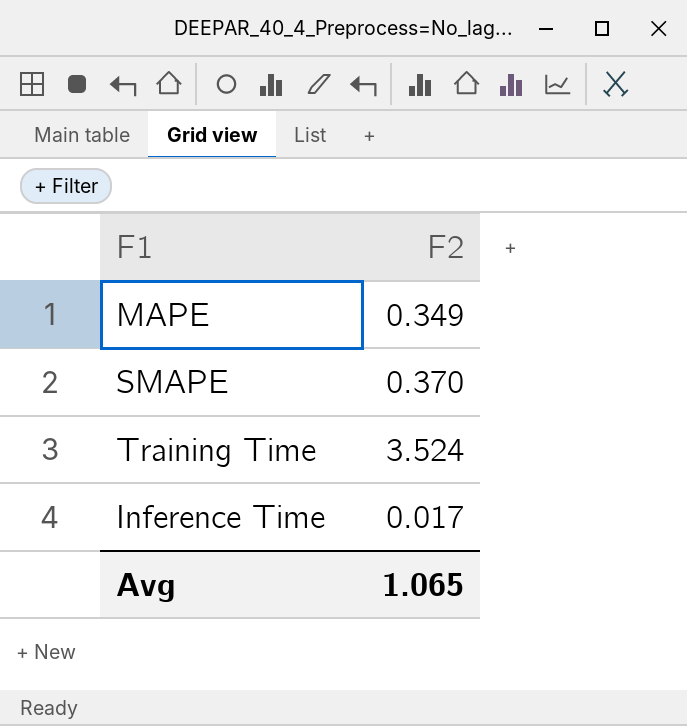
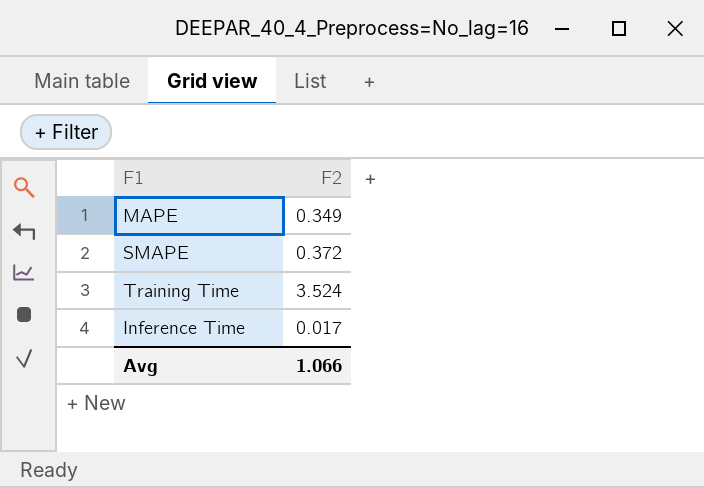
SMAPE | F2: 0.370 -> 0.372
Avg | F2: 1.065 -> 1.066

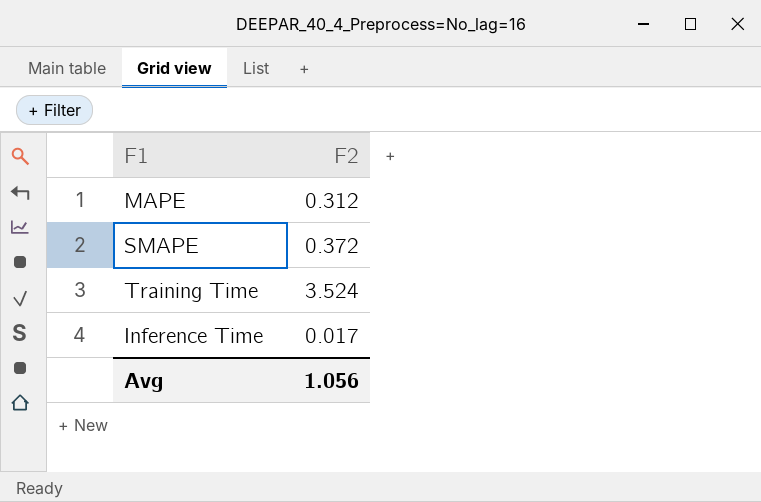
MAPE | F2: 0.349 -> 0.312
Avg | F2: 1.066 -> 1.056

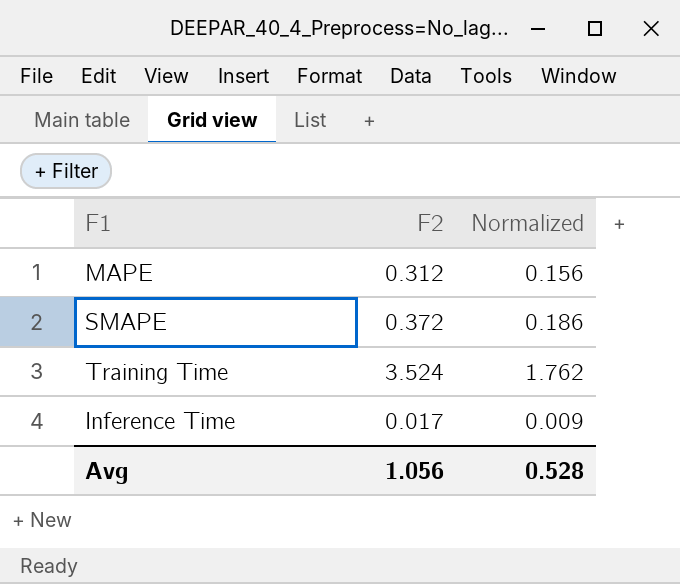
column Normalized | formula: none -> [F2] * 0.5

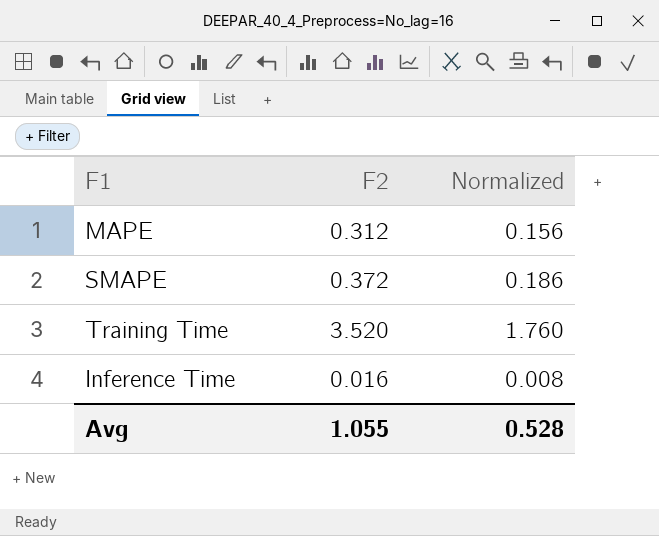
Training Time | F2: 3.524 -> 3.520
Training Time | Normalized: 1.762 -> 1.760
Inference Time | F2: 0.017 -> 0.016
Inference Time | Normalized: 0.009 -> 0.008
Avg | F2: 1.056 -> 1.055

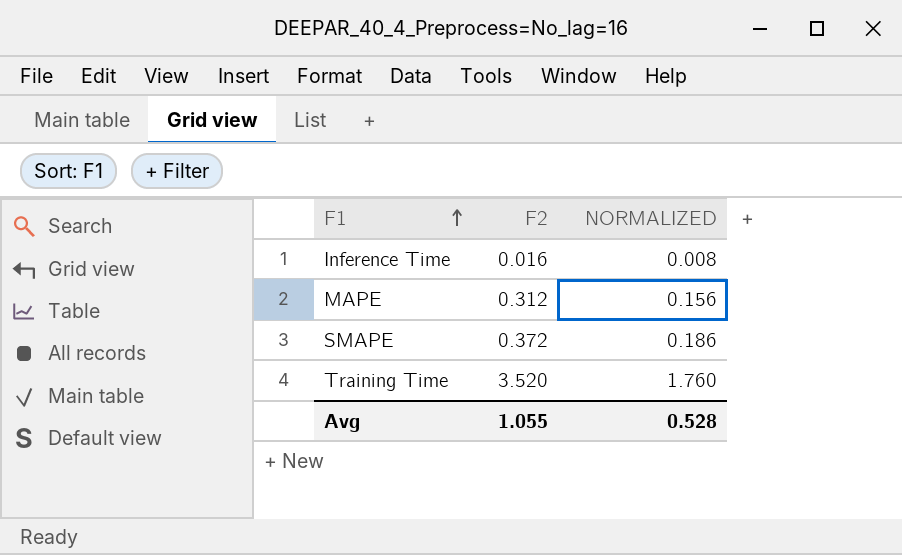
row order: none -> F1 ascending
column name: Normalized -> NORMALIZED

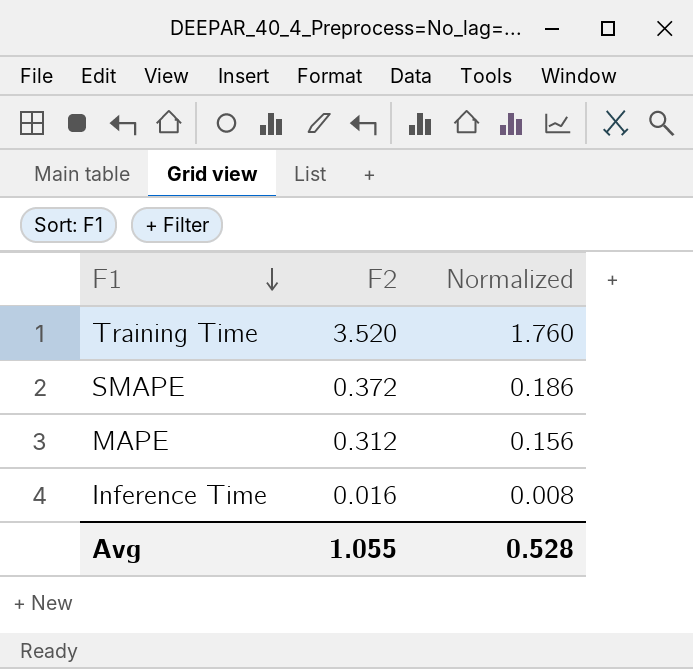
row order: F1 ascending -> F1 descending
column name: NORMALIZED -> Normalized

